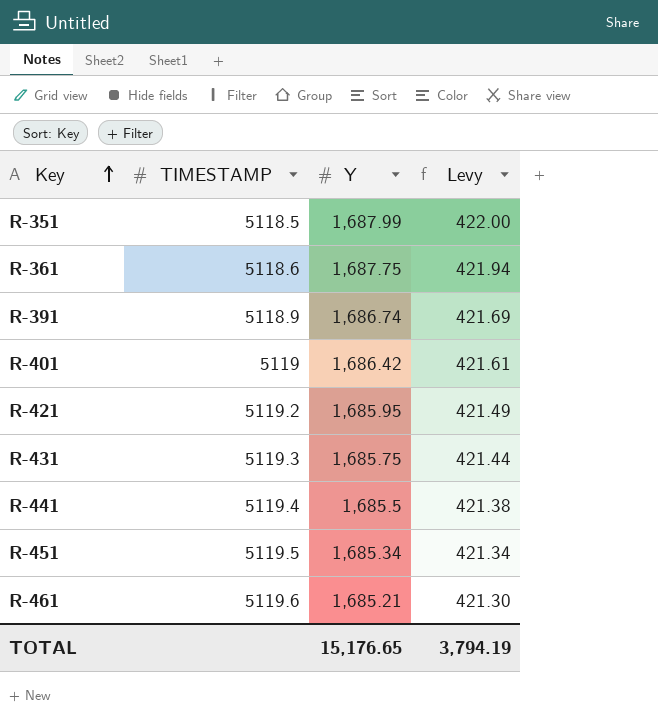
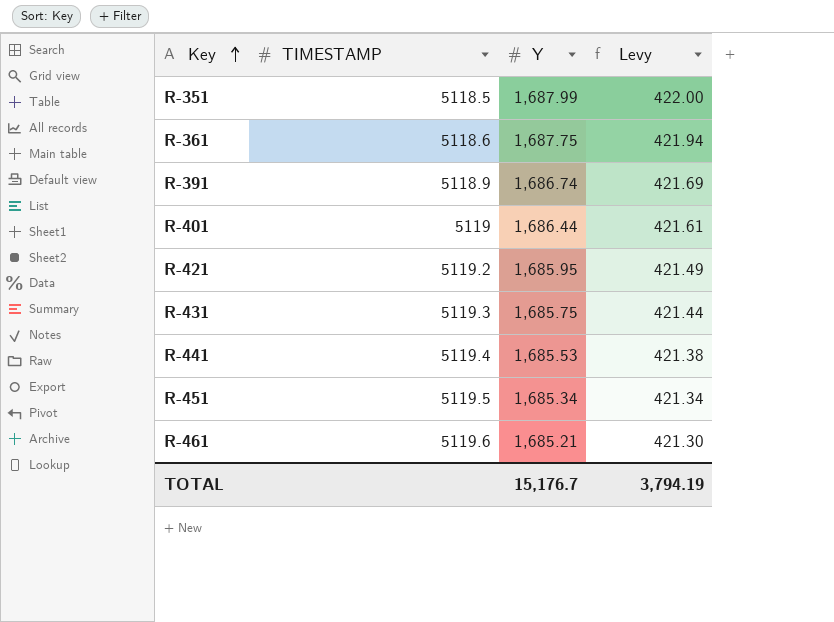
R-401 | Y: 1,686.42 -> 1,686.44
R-441 | Y: 1,685.5 -> 1,685.53
TOTAL | Y: 15,176.65 -> 15,176.7

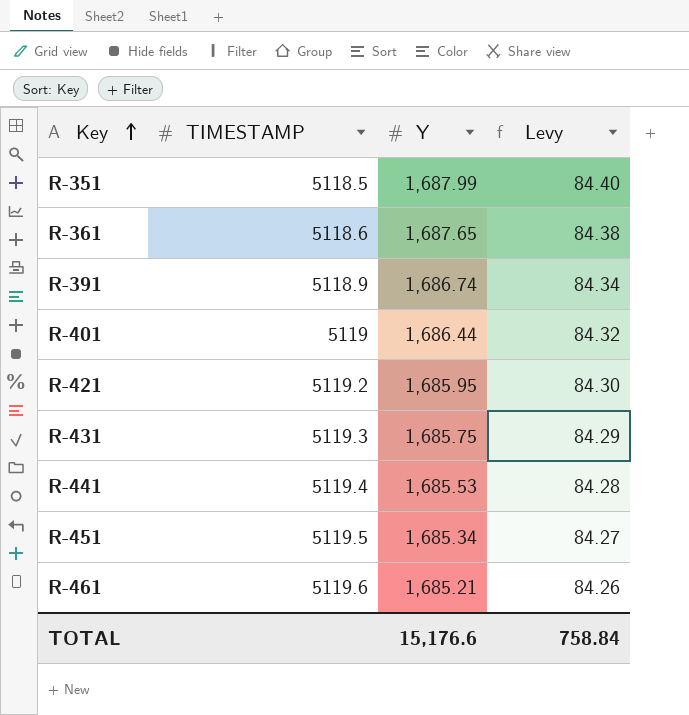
column Levy | formula: [Y] * 0.25 -> [Y] * 0.05
R-361 | Y: 1,687.75 -> 1,687.65
TOTAL | Y: 15,176.7 -> 15,176.6
TOTAL | Levy: 3,794.19 -> 758.84

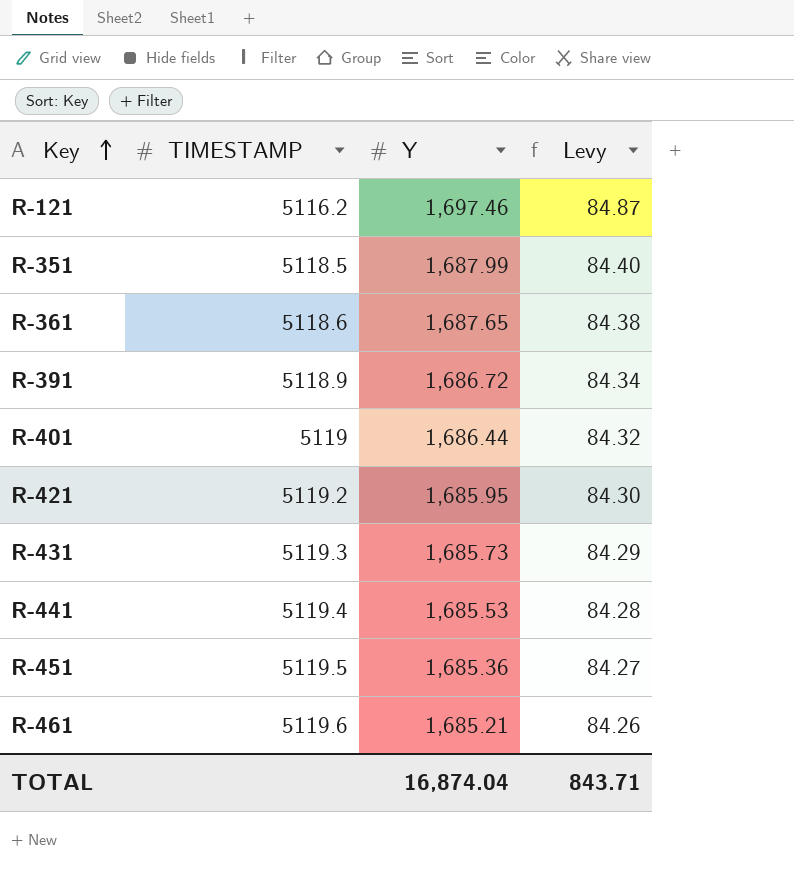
row R-121: none -> 5116.2 | 1,697.46 | 84.87
R-391 | Y: 1,686.74 -> 1,686.72
R-431 | Y: 1,685.75 -> 1,685.73
R-451 | Y: 1,685.34 -> 1,685.36
TOTAL | Y: 15,176.6 -> 16,874.04
TOTAL | Levy: 758.84 -> 843.71

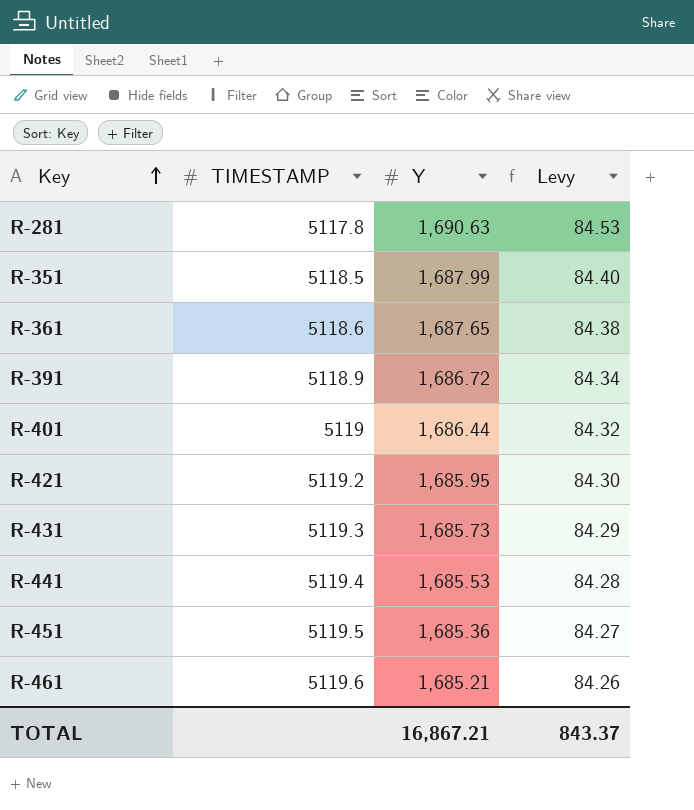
row R-121: 5116.2 | 1,697.46 | 84.87 -> none
row R-281: none -> 5117.8 | 1,690.63 | 84.53
TOTAL | Y: 16,874.04 -> 16,867.21
TOTAL | Levy: 843.71 -> 843.37

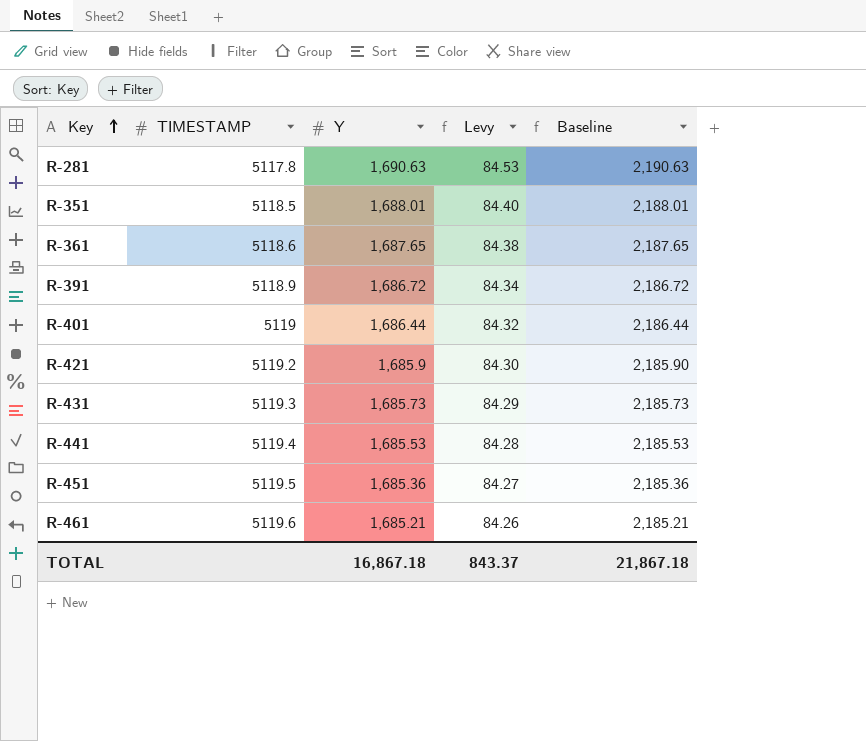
column Baseline | formula: none -> [Y] + 500
R-351 | Y: 1,687.99 -> 1,688.01
R-421 | Y: 1,685.95 -> 1,685.9
TOTAL | Y: 16,867.21 -> 16,867.18

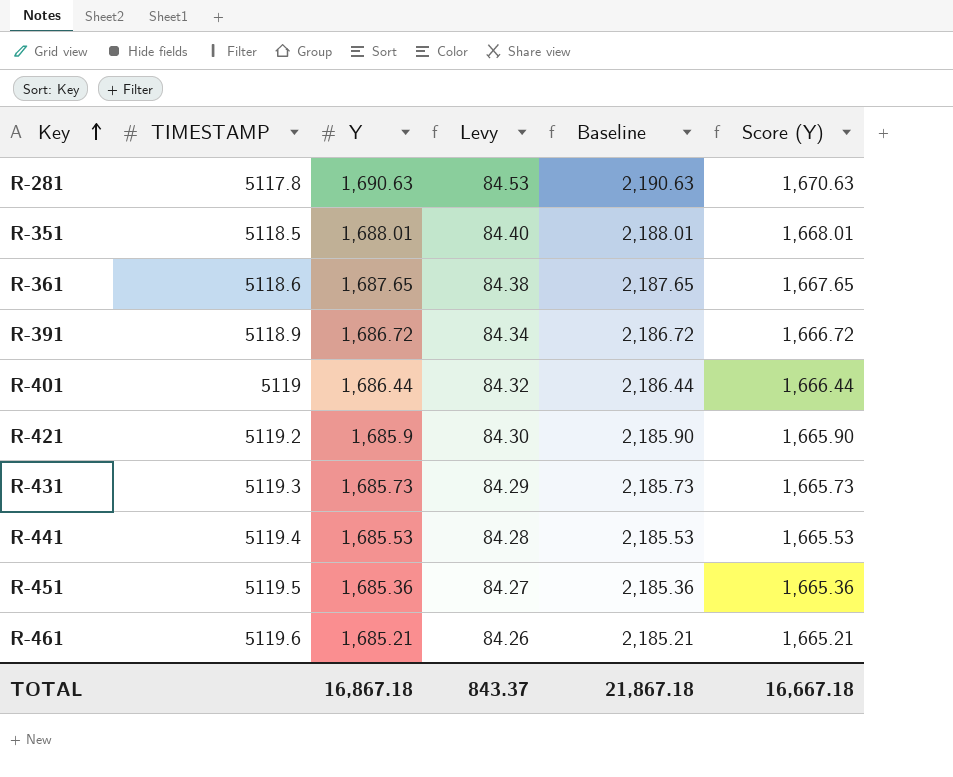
column Score (Y) | formula: none -> [Y] - 20

